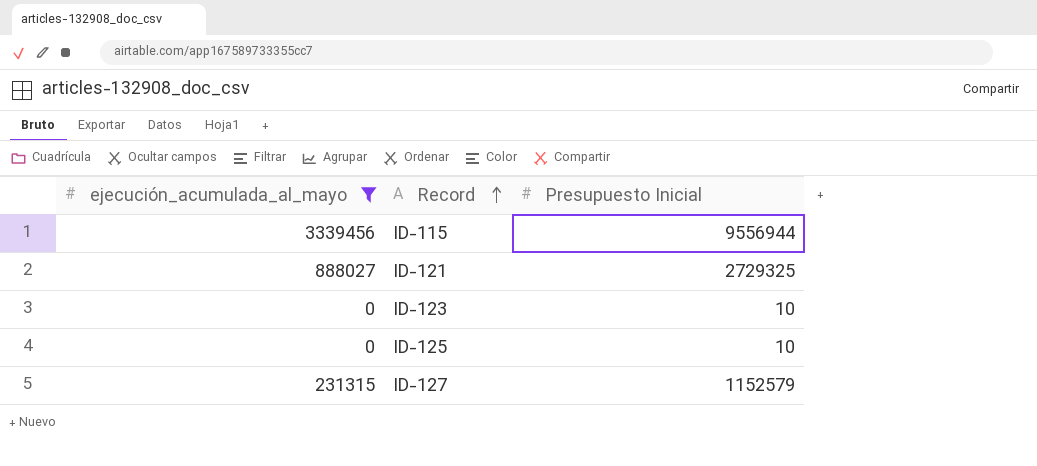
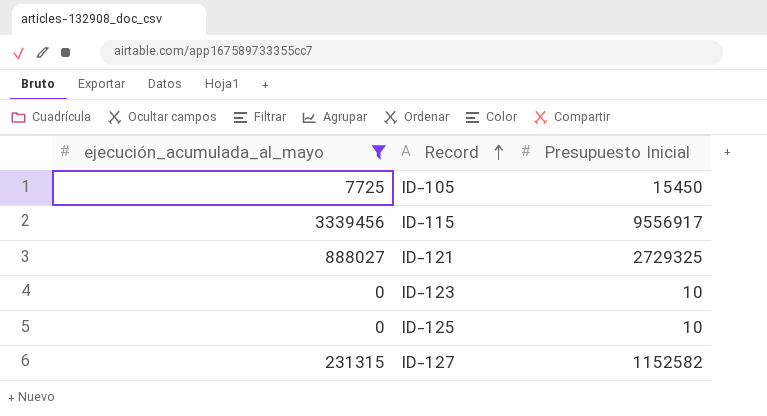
row ID-105: none -> 7725 | 15450
ID-115 | Presupuesto Inicial: 9556944 -> 9556917
ID-127 | Presupuesto Inicial: 1152579 -> 1152582

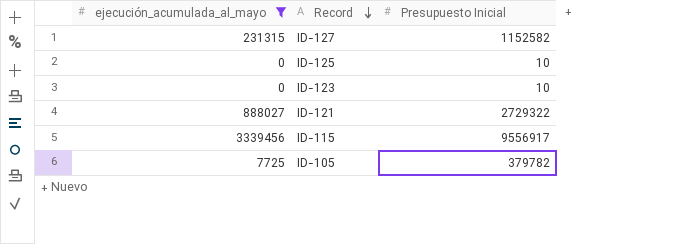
row order: Record ascending -> Record descending
ID-121 | Presupuesto Inicial: 2729325 -> 2729322
ID-105 | Presupuesto Inicial: 15450 -> 379782

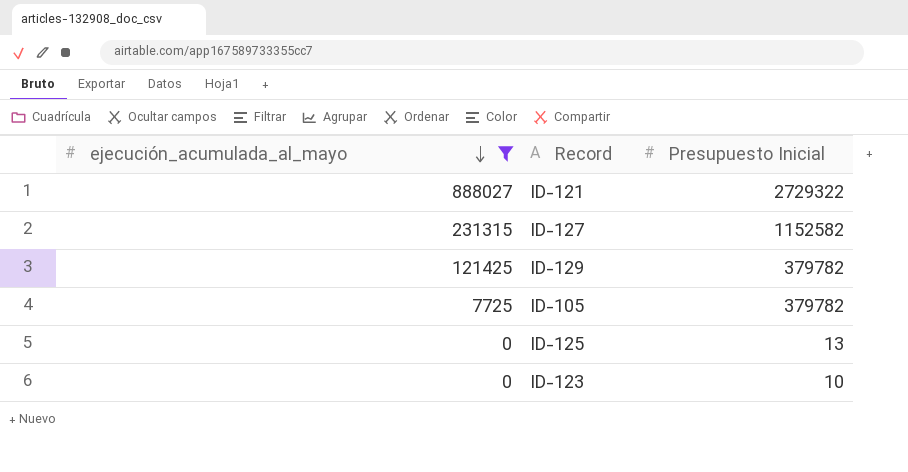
row order: Record descending -> ejecución_acumulada_al_mayo descending
row ID-115: 3339456 | 9556917 -> none
row ID-129: none -> 121425 | 379782
ID-125 | Presupuesto Inicial: 10 -> 13

